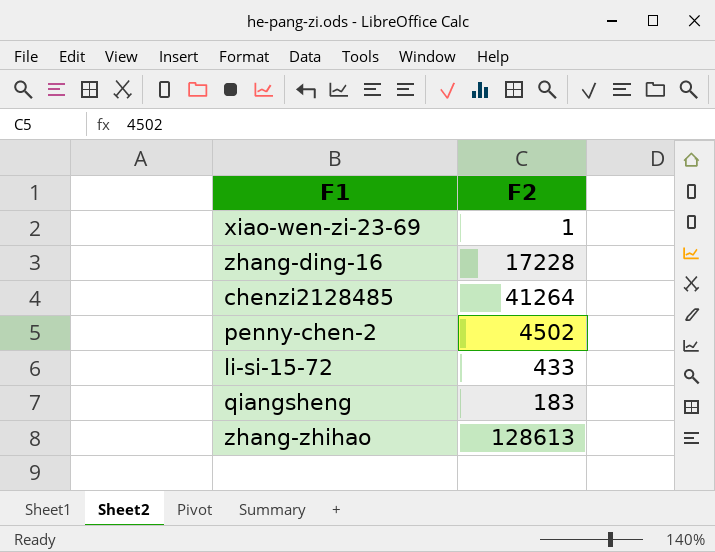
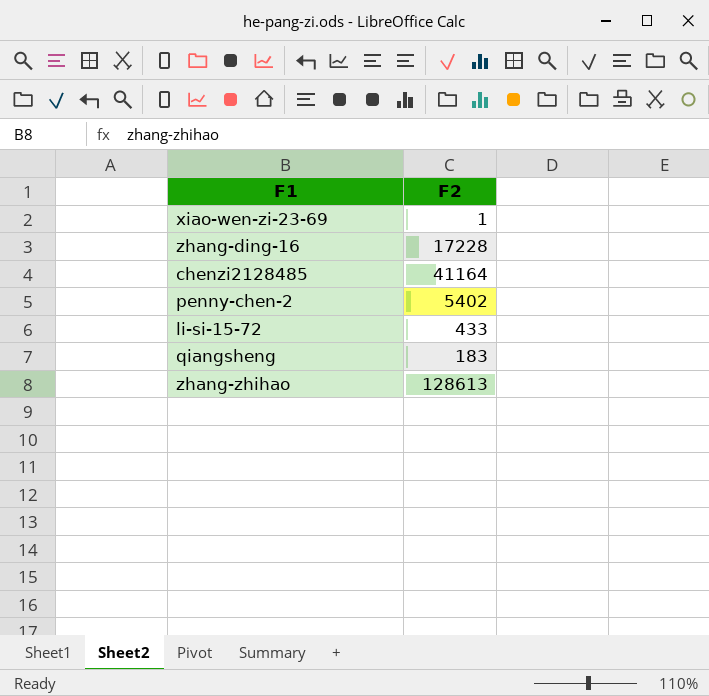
chenzi2128485 | F2: 41264 -> 41164
penny-chen-2 | F2: 4502 -> 5402

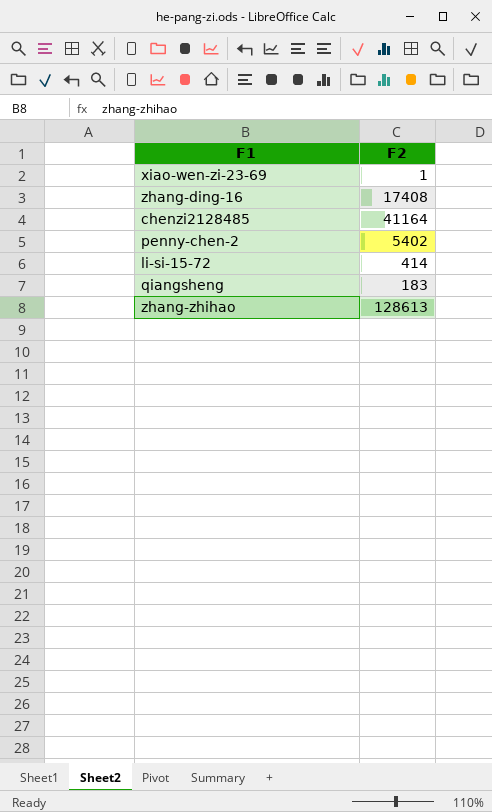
zhang-ding-16 | F2: 17228 -> 17408
li-si-15-72 | F2: 433 -> 414

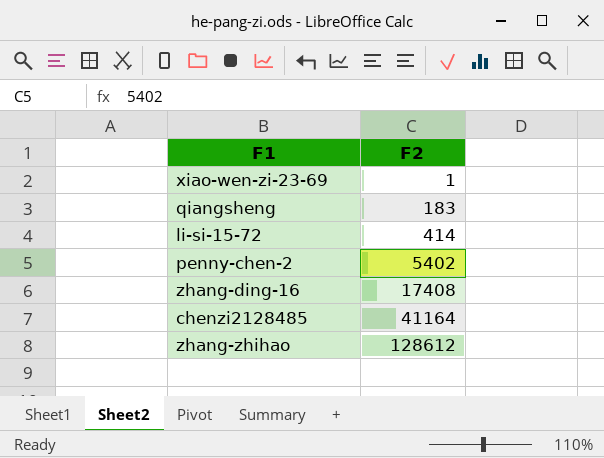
row order: none -> F2 ascending
zhang-zhihao | F2: 128613 -> 128612

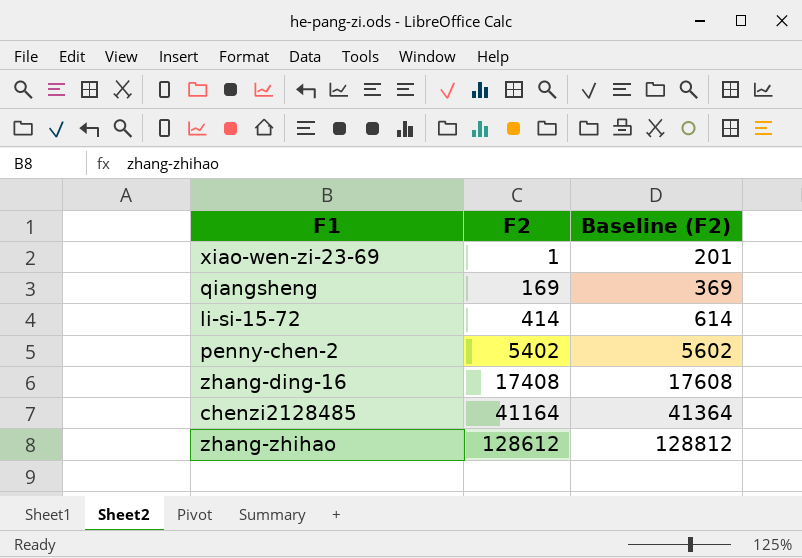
column Baseline (F2) | formula: none -> [F2] + 200
qiangsheng | F2: 183 -> 169

